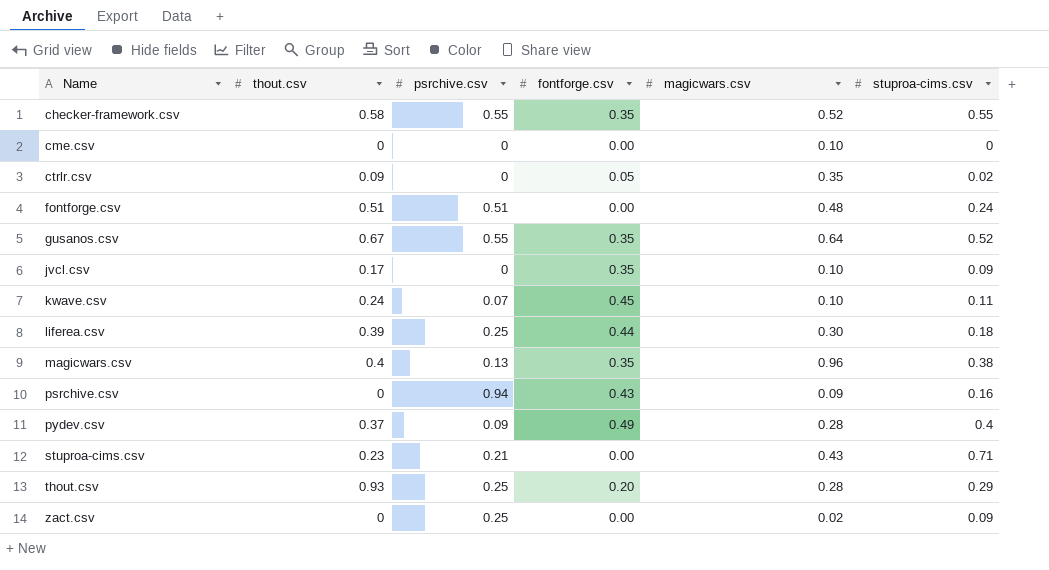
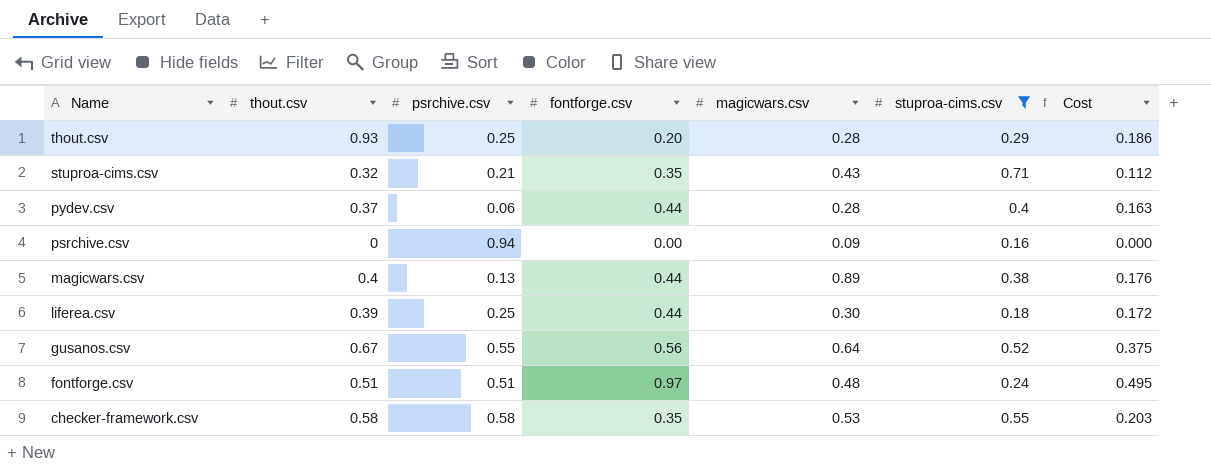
filter: none -> stuproa-cims.csv >= 0.16
row order: Name ascending -> Name descending
column Cost | formula: none -> [thout.csv] * [fontforge.csv]
stuproa-cims.csv | thout.csv: 0.23 -> 0.32
stuproa-cims.csv | fontforge.csv: 0.00 -> 0.35
pydev.csv | psrchive.csv: 0.09 -> 0.06
pydev.csv | fontforge.csv: 0.49 -> 0.44
psrchive.csv | fontforge.csv: 0.43 -> 0.00
magicwars.csv | fontforge.csv: 0.35 -> 0.44
magicwars.csv | magicwars.csv: 0.96 -> 0.89
gusanos.csv | fontforge.csv: 0.35 -> 0.56
fontforge.csv | fontforge.csv: 0.00 -> 0.97
checker-framework.csv | psrchive.csv: 0.55 -> 0.58
checker-framework.csv | magicwars.csv: 0.52 -> 0.53

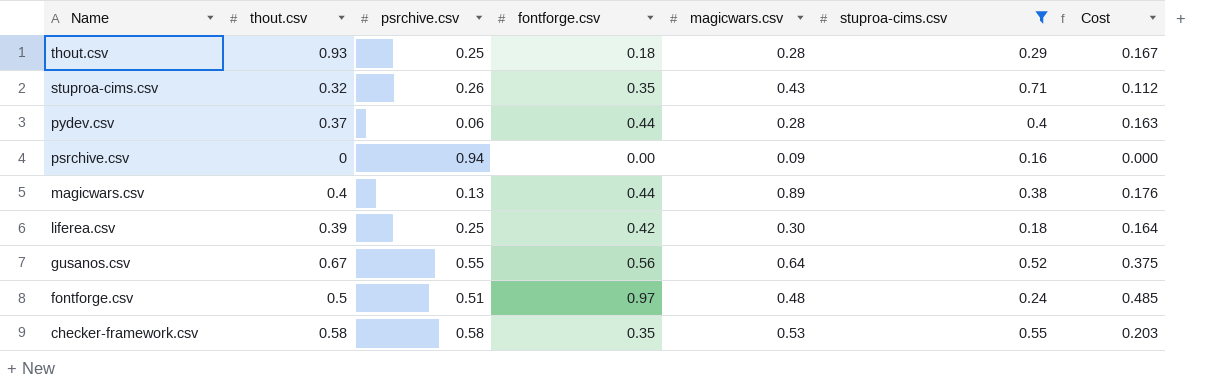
thout.csv | fontforge.csv: 0.20 -> 0.18
thout.csv | Cost: 0.186 -> 0.167
stuproa-cims.csv | psrchive.csv: 0.21 -> 0.26
liferea.csv | fontforge.csv: 0.44 -> 0.42
liferea.csv | Cost: 0.172 -> 0.164
fontforge.csv | thout.csv: 0.51 -> 0.5
fontforge.csv | Cost: 0.495 -> 0.485

